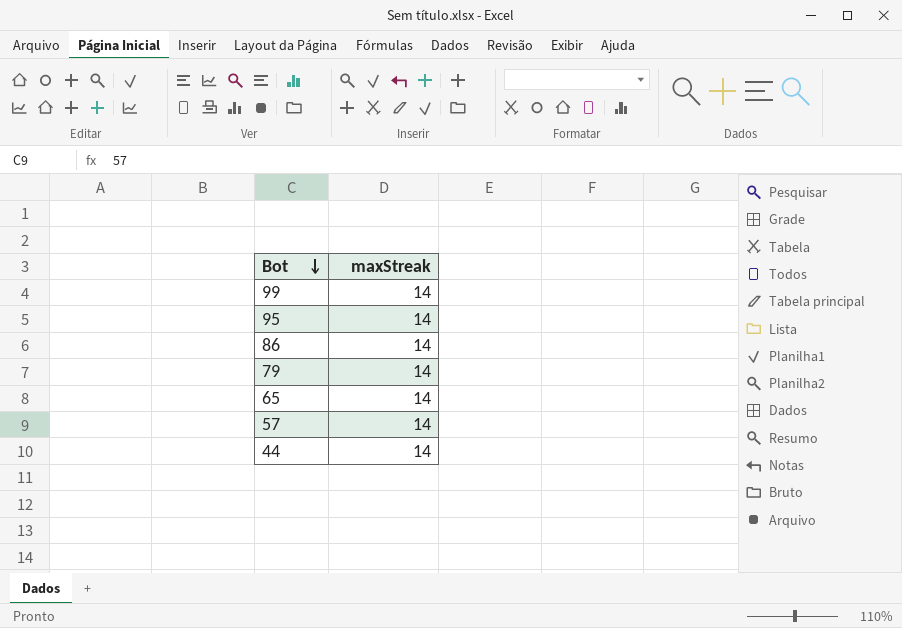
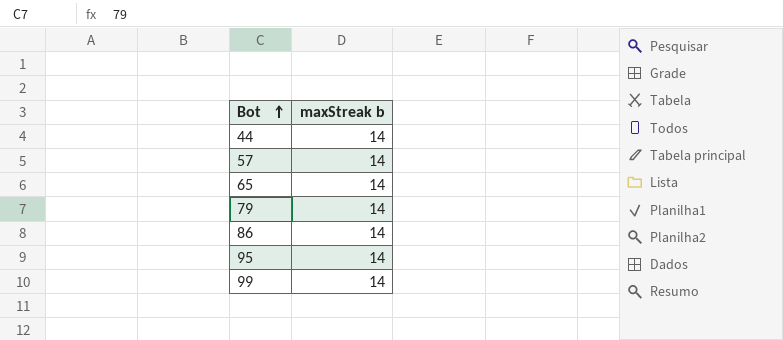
row order: Bot descending -> Bot ascending
column name: maxStreak -> maxStreak b

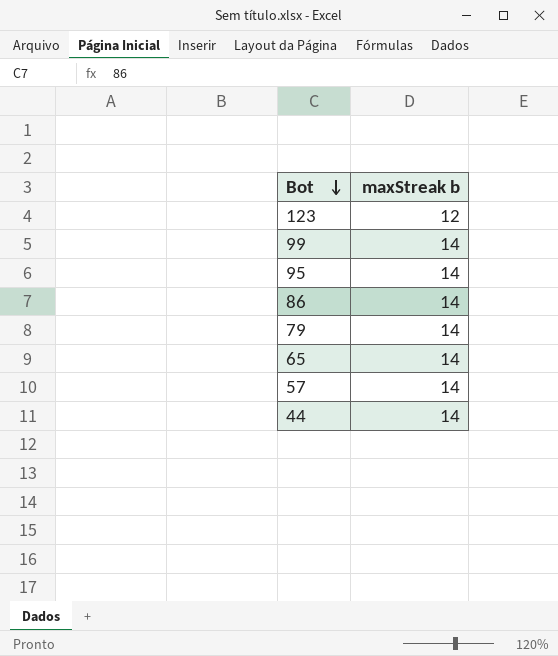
row order: Bot ascending -> Bot descending
row 123: none -> 12

